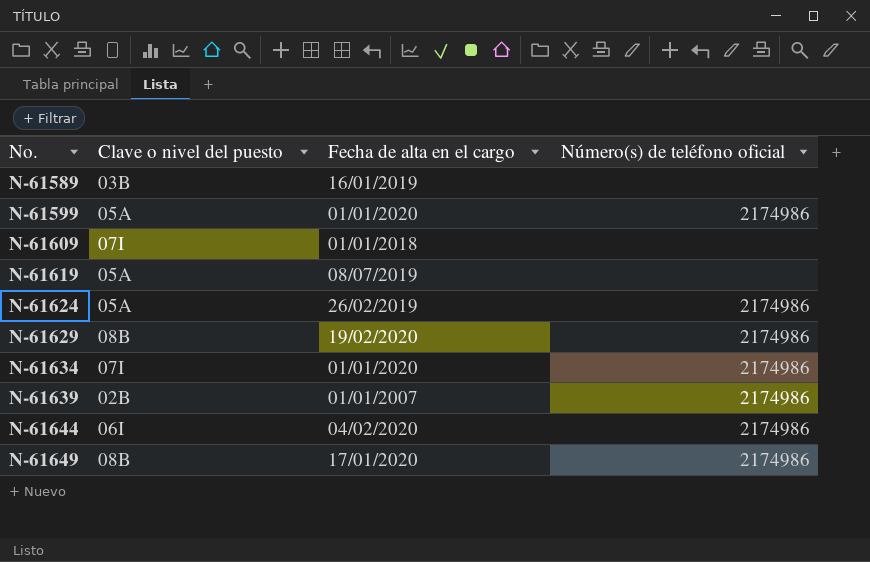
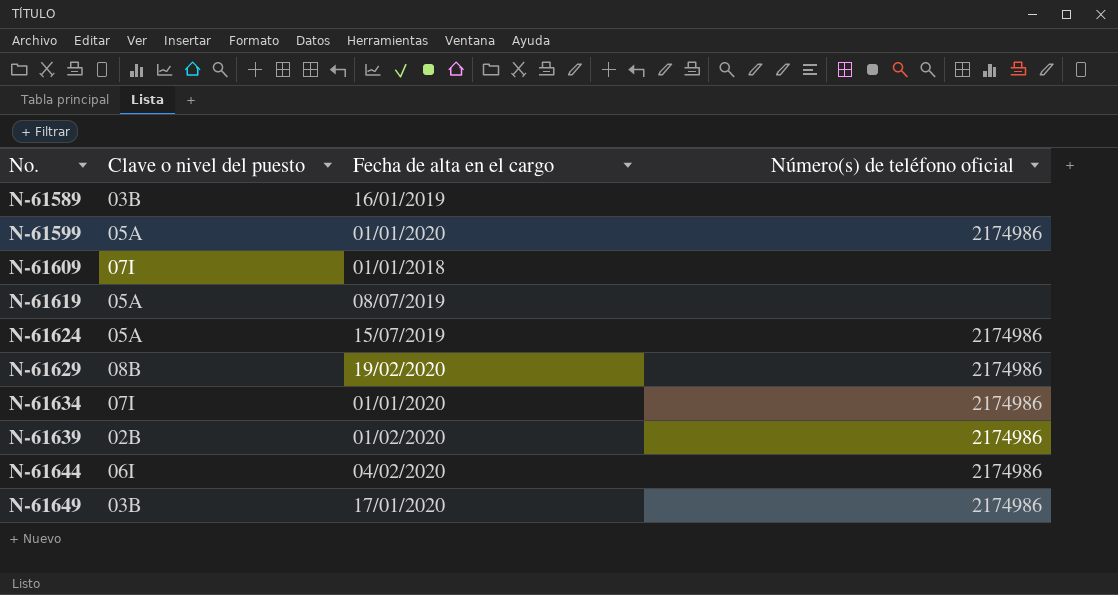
N-61624 | Fecha de alta en el cargo: 26/02/2019 -> 15/07/2019
N-61639 | Fecha de alta en el cargo: 01/01/2007 -> 01/02/2020
N-61649 | Clave o nivel del puesto: 08B -> 03B

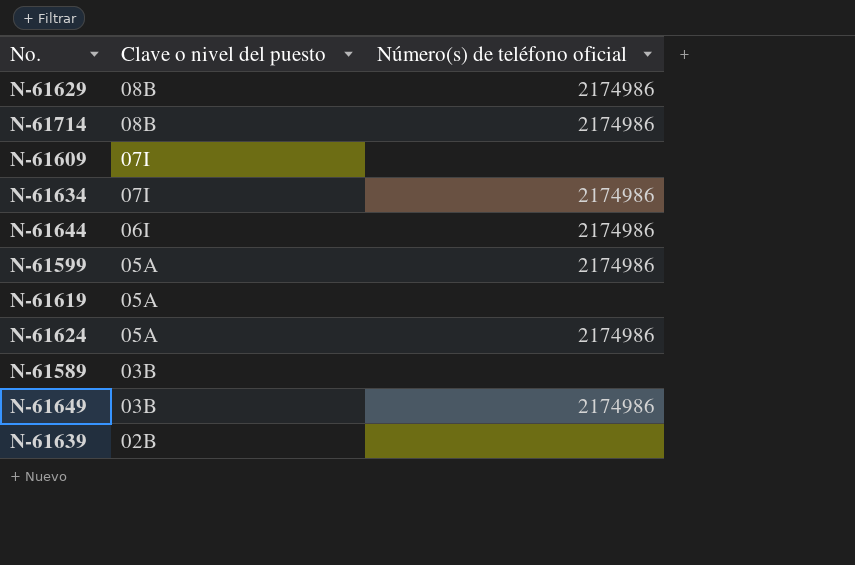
row order: No. ascending -> Clave o nivel del puesto descending
column Fecha de alta en el cargo | position: 3 -> none
row N-61714: none -> 08B | 2174986
N-61639 | Número(s) de teléfono oficial: 2174986 -> none

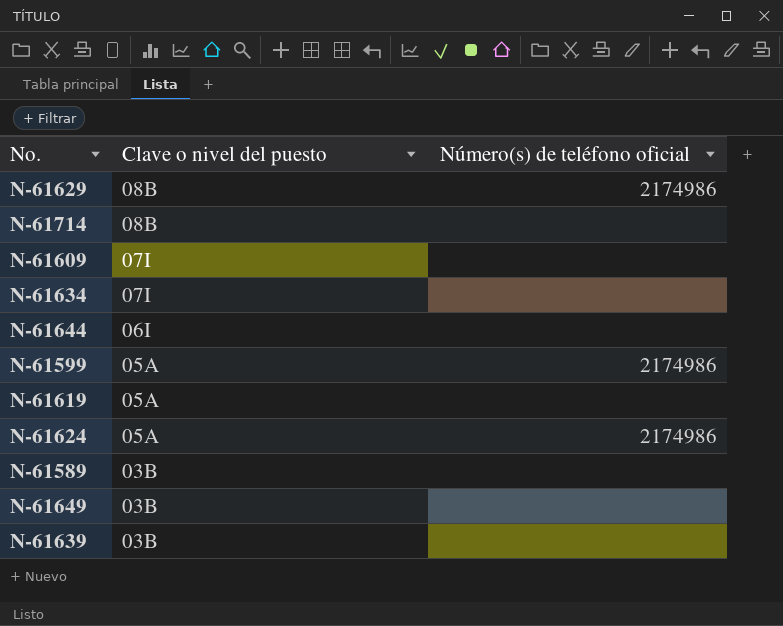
N-61714 | Número(s) de teléfono oficial: 2174986 -> none
N-61634 | Número(s) de teléfono oficial: 2174986 -> none
N-61644 | Número(s) de teléfono oficial: 2174986 -> none
N-61649 | Número(s) de teléfono oficial: 2174986 -> none
N-61639 | Clave o nivel del puesto: 02B -> 03B

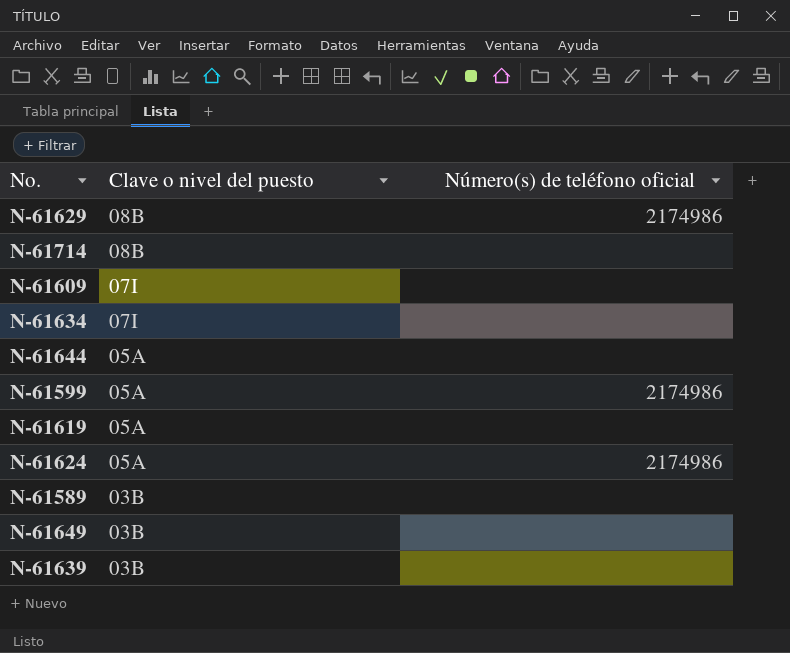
N-61644 | Clave o nivel del puesto: 06I -> 05A

